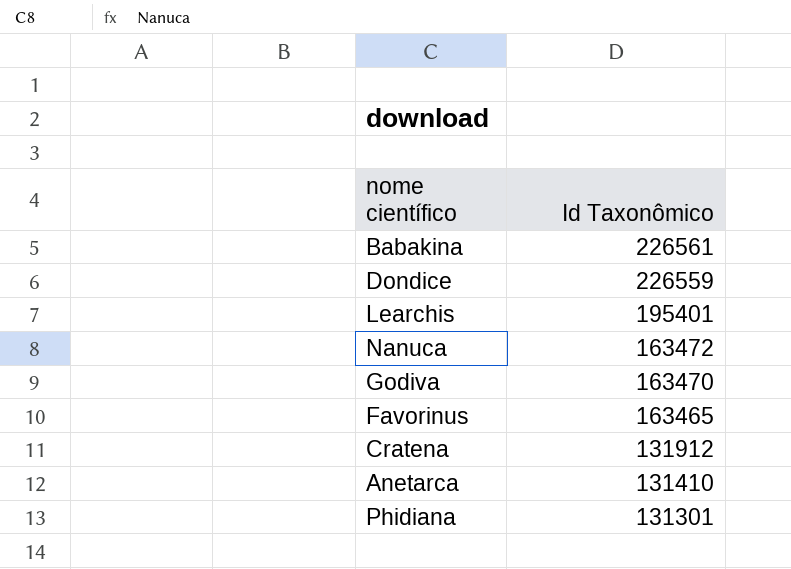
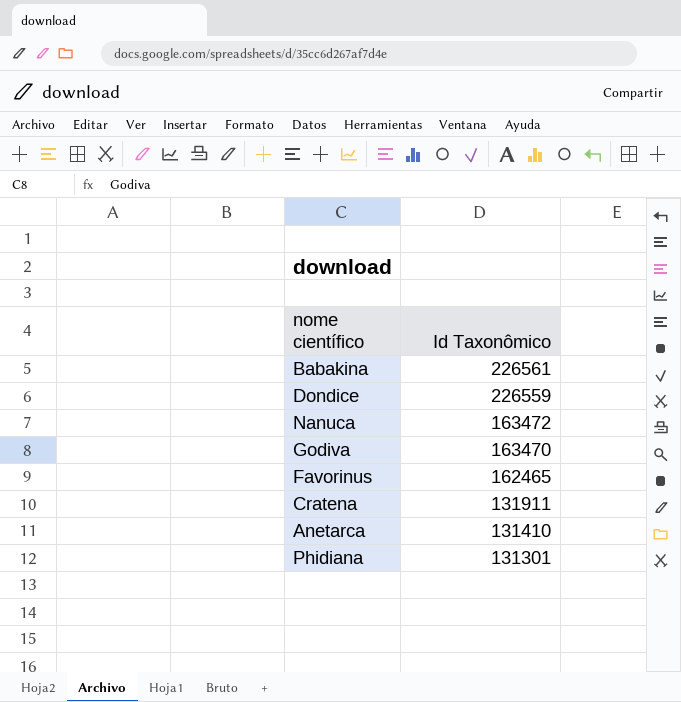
row Learchis: 195401 -> none
Favorinus | Id Taxonômico: 163465 -> 162465
Cratena | Id Taxonômico: 131912 -> 131911

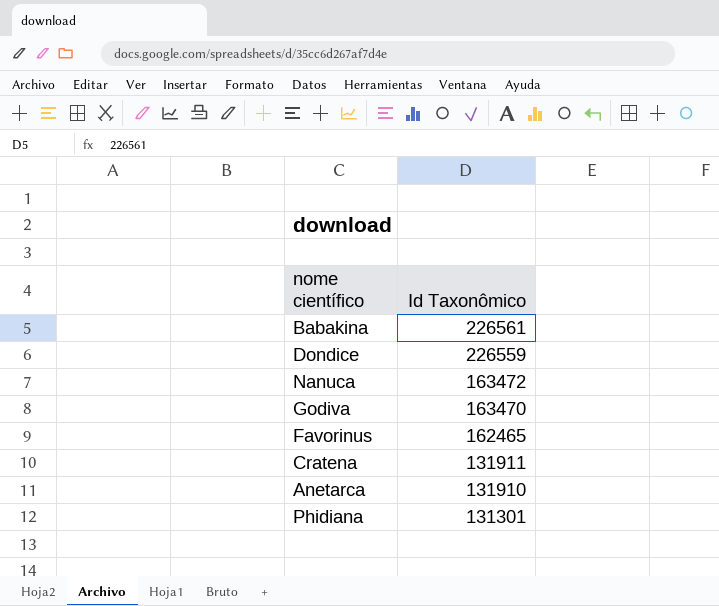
Anetarca | Id Taxonômico: 131410 -> 131910

